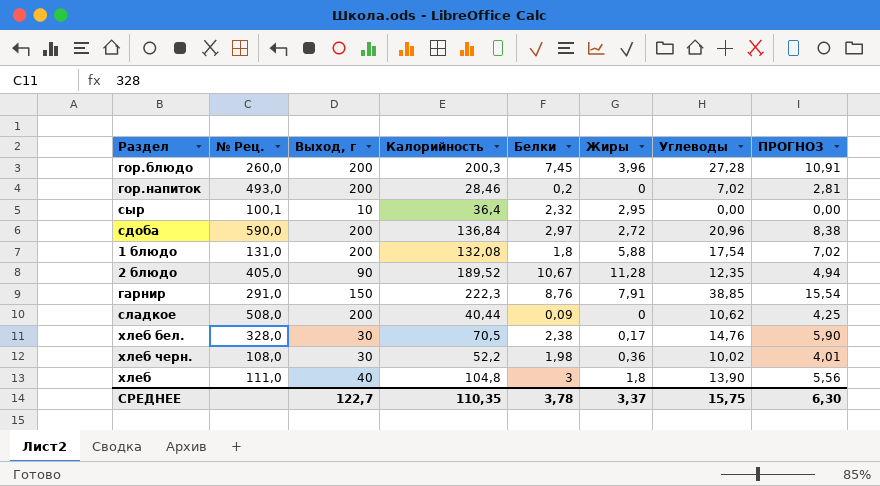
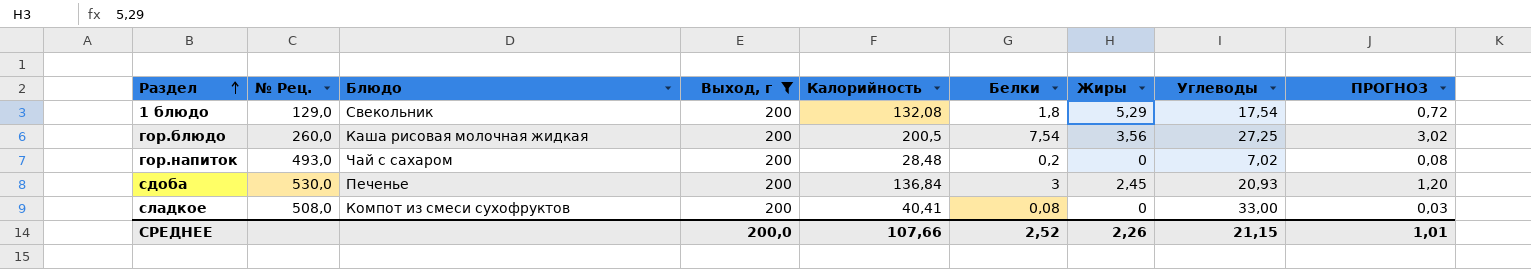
filter: none -> Выход, г = 200
row order: none -> Раздел ascending
column Блюдо | position: none -> 3
column ПРОГНОЗ | formula: [Углеводы] * 0,4 -> [Белки] * 0,4
1 блюдо | № Рец.: 131,0 -> 129,0
1 блюдо | Жиры: 5,88 -> 5,29
гор.блюдо | Калорийность: 200,3 -> 200,5
гор.блюдо | Белки: 7,45 -> 7,54
гор.блюдо | Жиры: 3,96 -> 3,56
гор.блюдо | Углеводы: 27,28 -> 27,25
гор.напиток | Калорийность: 28,46 -> 28,48
сдоба | № Рец.: 590,0 -> 530,0
сдоба | Белки: 2,97 -> 3
сдоба | Жиры: 2,72 -> 2,45
сдоба | Углеводы: 20,96 -> 20,93
сладкое | Калорийность: 40,44 -> 40,41
сладкое | Белки: 0,09 -> 0,08
сладкое | Углеводы: 10,62 -> 33,00
СРЕДНЕЕ | Выход, г: 122,7 -> 200,0
СРЕДНЕЕ | Калорийность: 110,35 -> 107,66
СРЕДНЕЕ | Белки: 3,78 -> 2,52
СРЕДНЕЕ | Жиры: 3,37 -> 2,26
СРЕДНЕЕ | Углеводы: 15,75 -> 21,15
СРЕДНЕЕ | ПРОГНОЗ: 6,30 -> 1,01

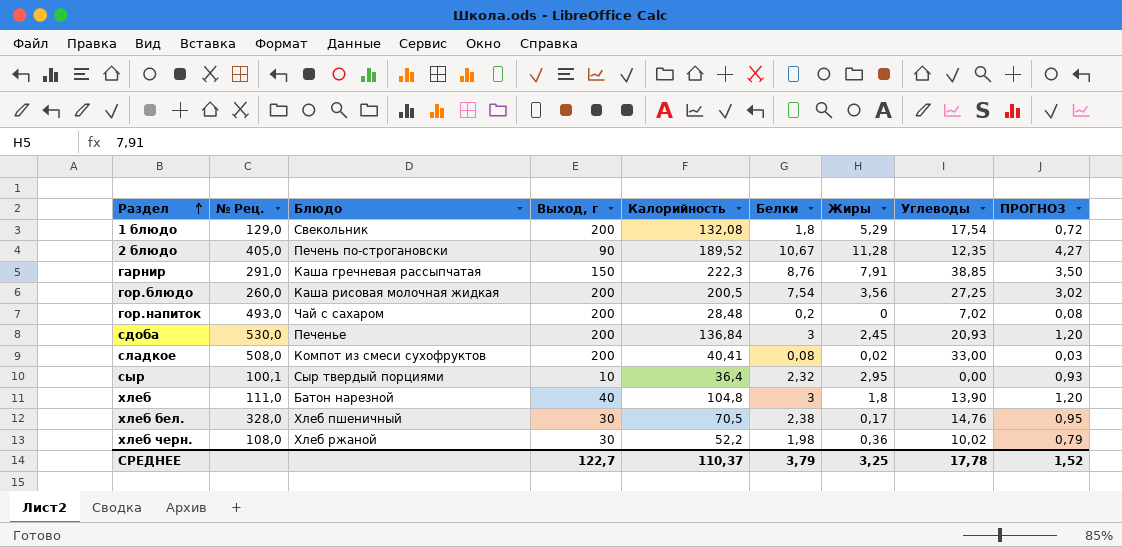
filter: Выход, г = 200 -> none
сладкое | Жиры: 0 -> 0,02
СРЕДНЕЕ | Выход, г: 200,0 -> 122,7
СРЕДНЕЕ | Калорийность: 107,66 -> 110,37
СРЕДНЕЕ | Белки: 2,52 -> 3,79
СРЕДНЕЕ | Жиры: 2,26 -> 3,25
СРЕДНЕЕ | Углеводы: 21,15 -> 17,78
СРЕДНЕЕ | ПРОГНОЗ: 1,01 -> 1,52

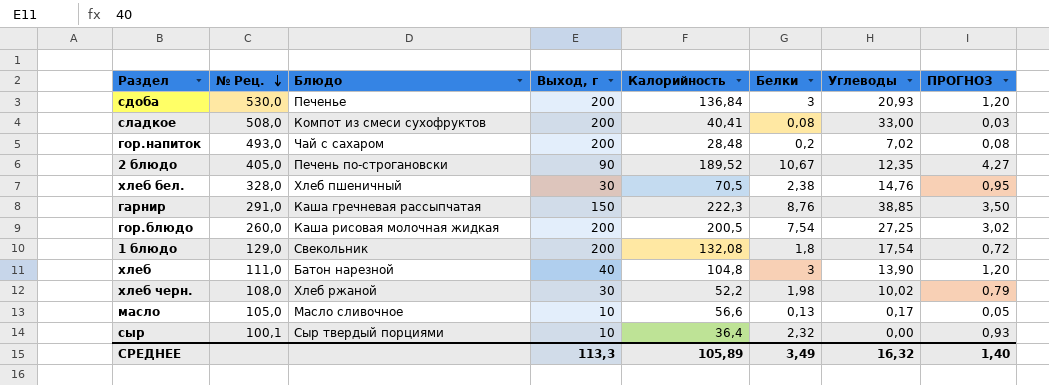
row order: Раздел ascending -> № Рец. descending
column Жиры | position: 7 -> none
row масло: none -> 105,0 | Масло сливочное | 10 | 56,6 | 0,13 | 0,17 | 0,05
СРЕДНЕЕ | Выход, г: 122,7 -> 113,3
СРЕДНЕЕ | Калорийность: 110,37 -> 105,89
СРЕДНЕЕ | Белки: 3,79 -> 3,49
СРЕДНЕЕ | Углеводы: 17,78 -> 16,32
СРЕДНЕЕ | ПРОГНОЗ: 1,52 -> 1,40

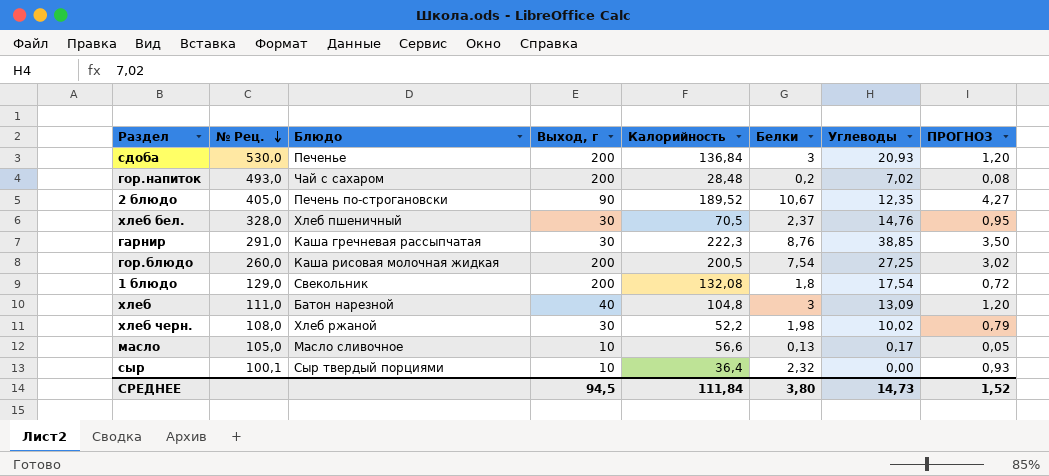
row сладкое: 508,0 | Компот из смеси сухофруктов | 200 | 40,41 | 0,08 | 33,00 | 0,03 -> none
хлеб бел. | Белки: 2,38 -> 2,37
гарнир | Выход, г: 150 -> 30
хлеб | Углеводы: 13,90 -> 13,09
СРЕДНЕЕ | Выход, г: 113,3 -> 94,5
СРЕДНЕЕ | Калорийность: 105,89 -> 111,84
СРЕДНЕЕ | Белки: 3,49 -> 3,80
СРЕДНЕЕ | Углеводы: 16,32 -> 14,73
СРЕДНЕЕ | ПРОГНОЗ: 1,40 -> 1,52

